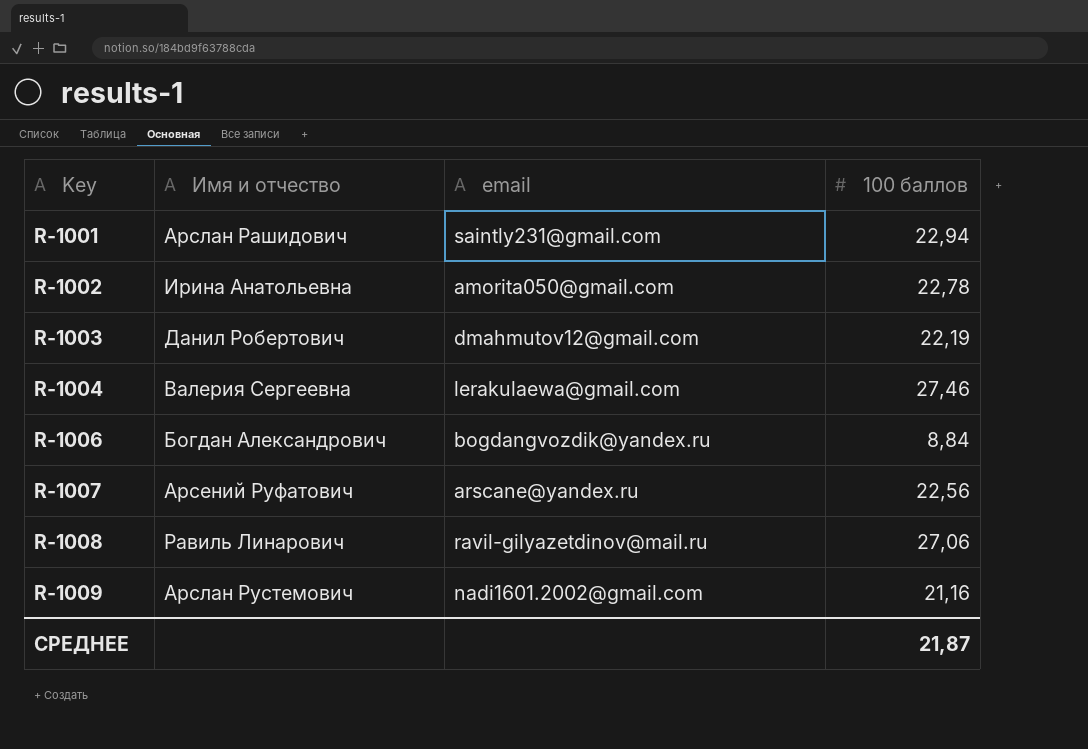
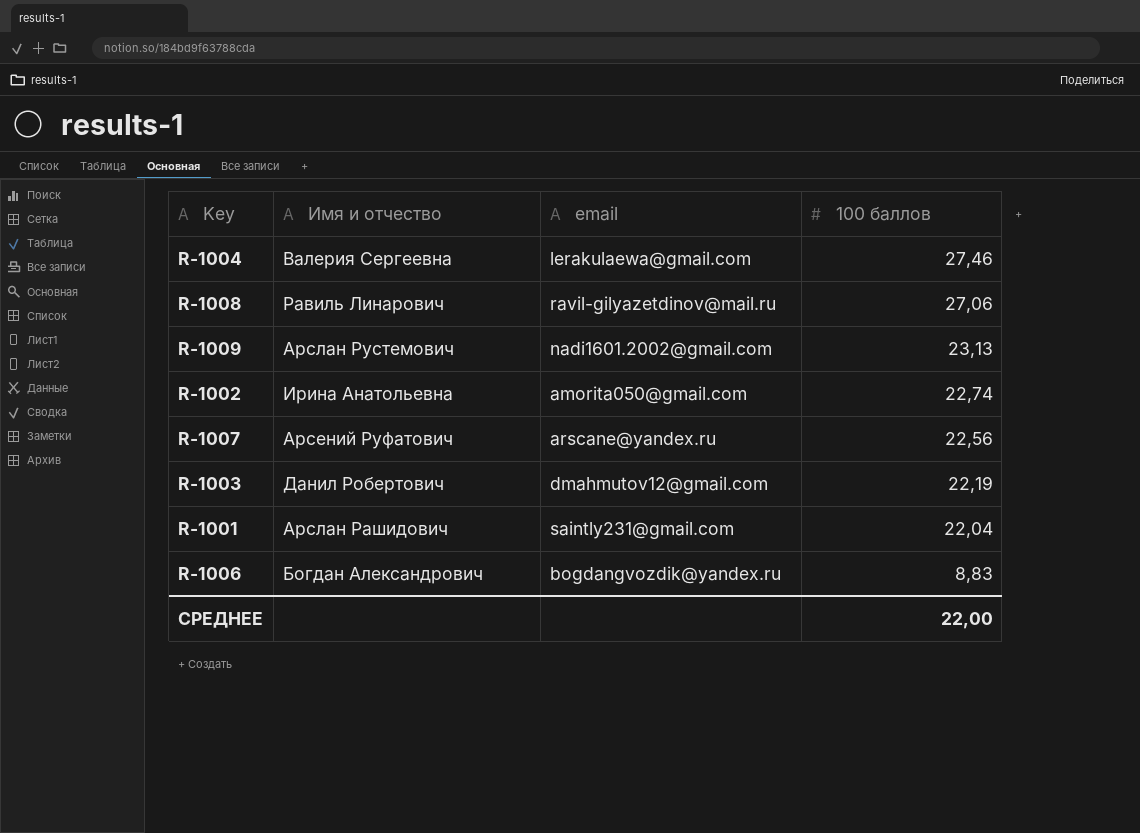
row order: Key ascending -> 100 баллов descending
R-1009 | 100 баллов: 21,16 -> 23,13
R-1002 | 100 баллов: 22,78 -> 22,74
R-1001 | 100 баллов: 22,94 -> 22,04
R-1006 | 100 баллов: 8,84 -> 8,83
СРЕДНЕЕ | 100 баллов: 21,87 -> 22,00

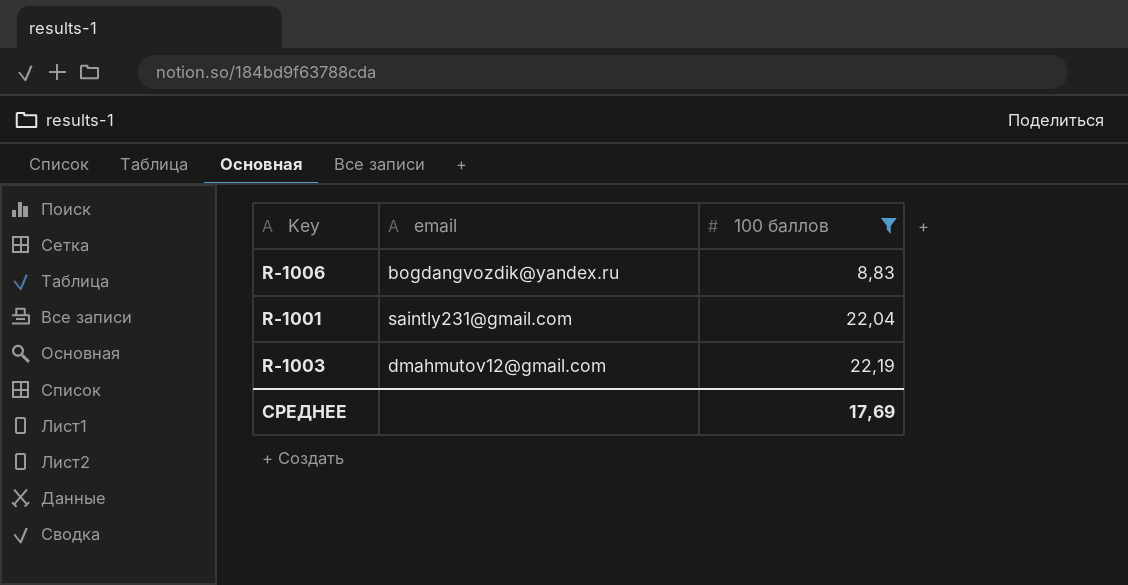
filter: none -> 100 баллов <= 22,19
row order: 100 баллов descending -> 100 баллов ascending
column Имя и отчество | position: 2 -> none
СРЕДНЕЕ | 100 баллов: 22,00 -> 17,69

